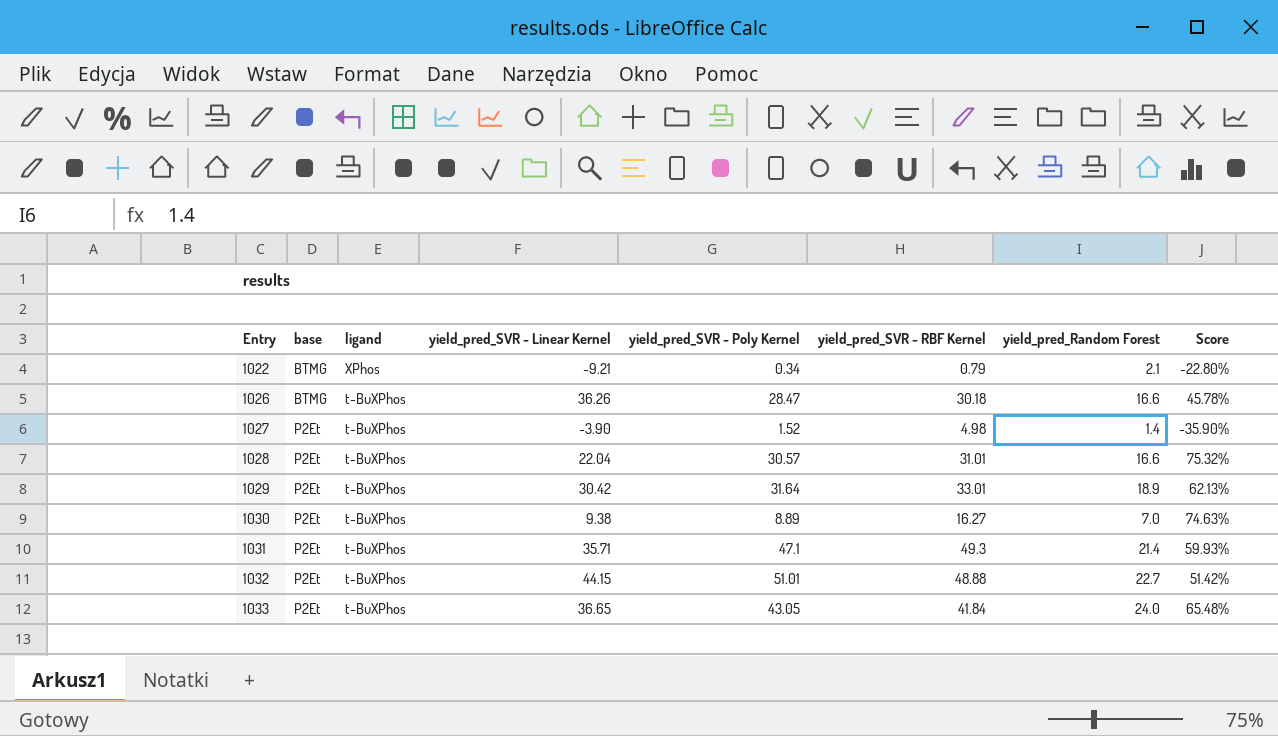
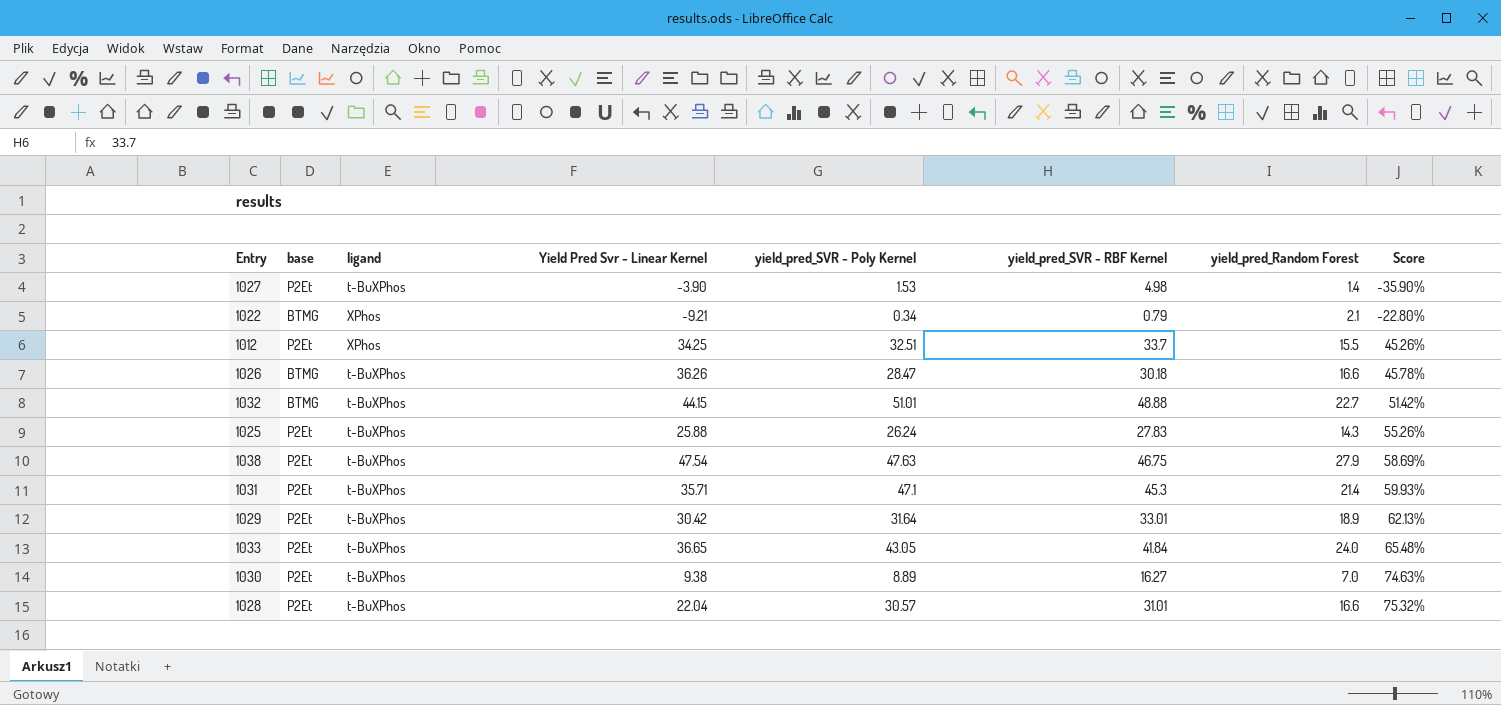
row order: Entry ascending -> Score ascending
column name: yield_pred_SVR - Linear Kernel -> Yield Pred Svr - Linear Kernel
1027 | yield_pred_SVR - Poly Kernel: 1.52 -> 1.53
row 1012: none -> P2Et | XPhos | 34.25 | 32.51 | 33.7 | 15.5 | 45.26%
1032 | base: P2Et -> BTMG
row 1025: none -> P2Et | t-BuXPhos | 25.88 | 26.24 | 27.83 | 14.3 | 55.26%
row 1038: none -> P2Et | t-BuXPhos | 47.54 | 47.63 | 46.75 | 27.9 | 58.69%
1031 | yield_pred_SVR - RBF Kernel: 49.3 -> 45.3

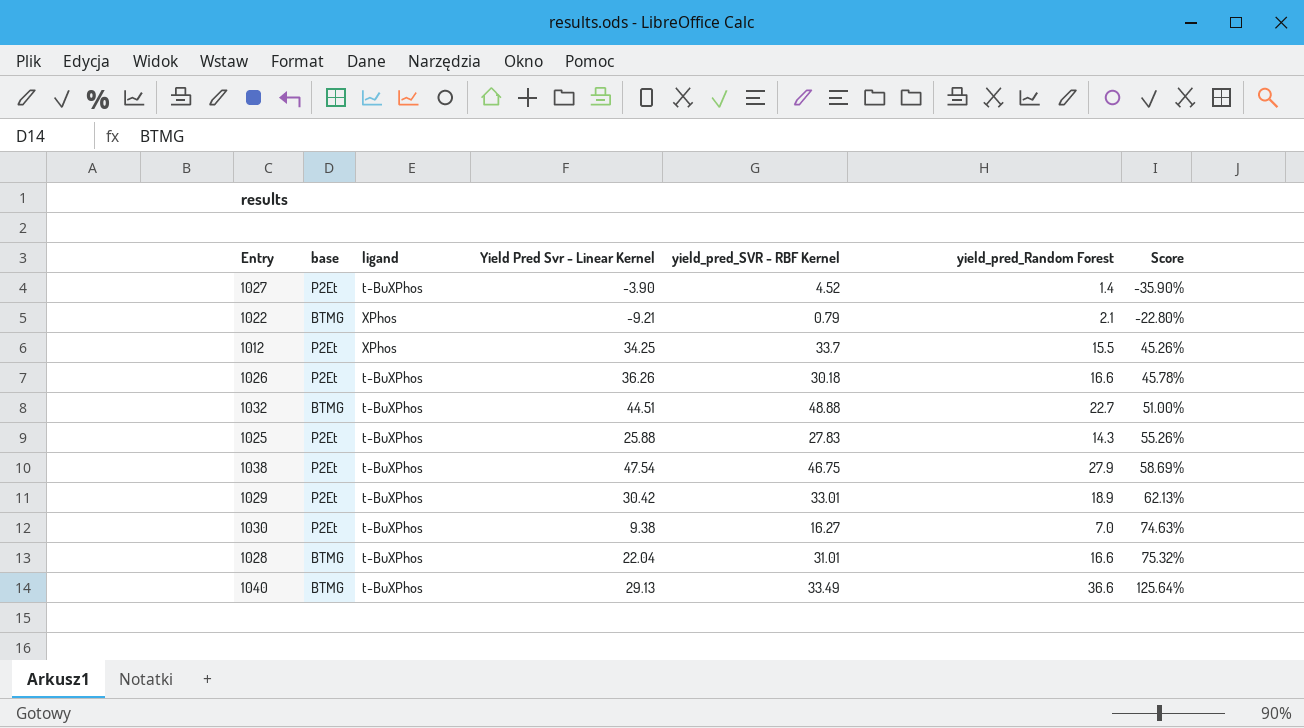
column yield_pred_SVR - Poly Kernel | position: 5 -> none
row 1031: P2Et | t-BuXPhos | 35.71 | 47.1 | 45.3 | 21.4 | 59.93% -> none
row 1033: P2Et | t-BuXPhos | 36.65 | 43.05 | 41.84 | 24.0 | 65.48% -> none
1027 | yield_pred_SVR - RBF Kernel: 4.98 -> 4.52
1026 | base: BTMG -> P2Et
1032 | Yield Pred Svr - Linear Kernel: 44.15 -> 44.51
1032 | Score: 51.42% -> 51.00%
1028 | base: P2Et -> BTMG
row 1040: none -> BTMG | t-BuXPhos | 29.13 | 33.49 | 36.6 | 125.64%

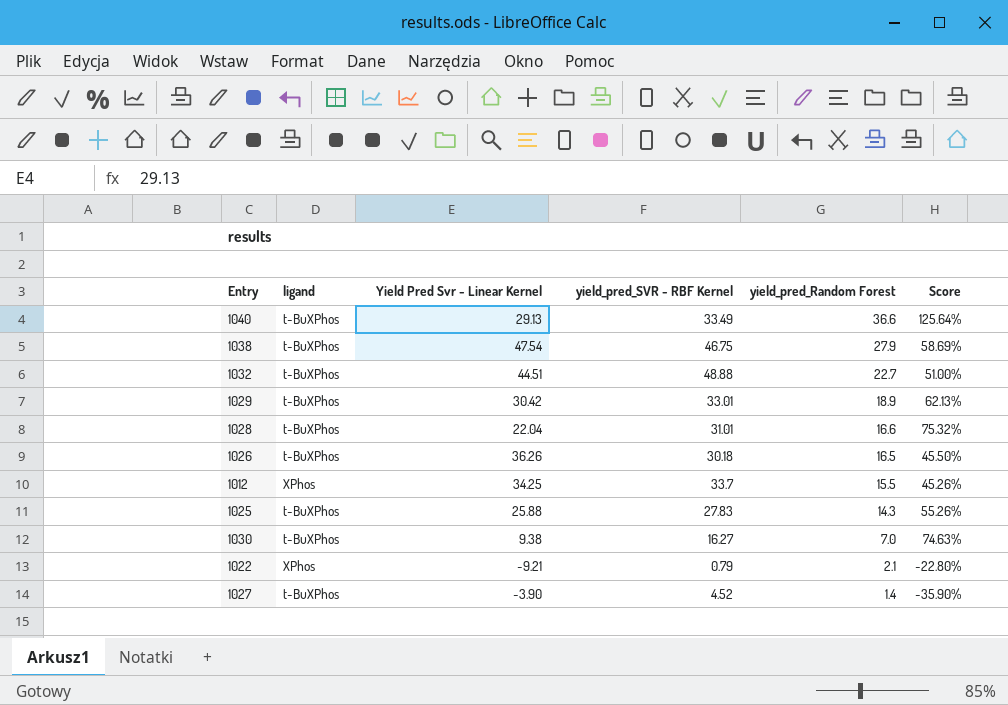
row order: Score ascending -> yield_pred_Random Forest descending
column base | position: 2 -> none
1026 | yield_pred_Random Forest: 16.6 -> 16.5
1026 | Score: 45.78% -> 45.50%

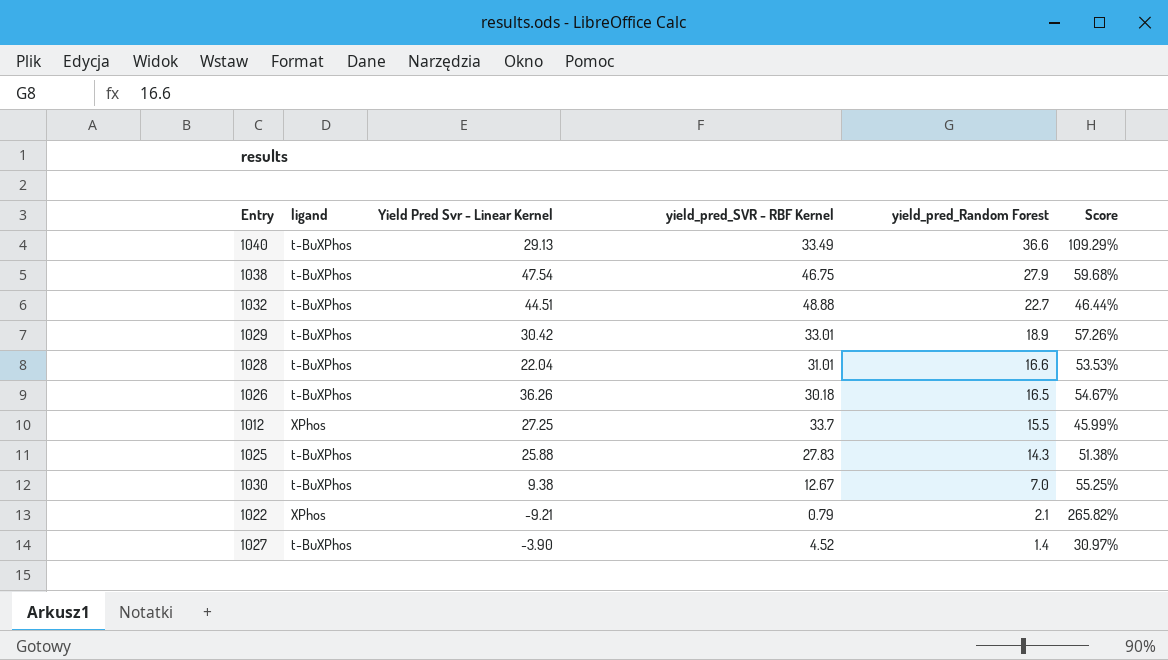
column Score | formula: [yield_pred_Random Forest] / [Yield Pred Svr - Linear Kernel] -> [yield_pred_Random Forest] / [yield_pred_SVR - RBF Kernel]
1012 | Yield Pred Svr - Linear Kernel: 34.25 -> 27.25
1030 | yield_pred_SVR - RBF Kernel: 16.27 -> 12.67

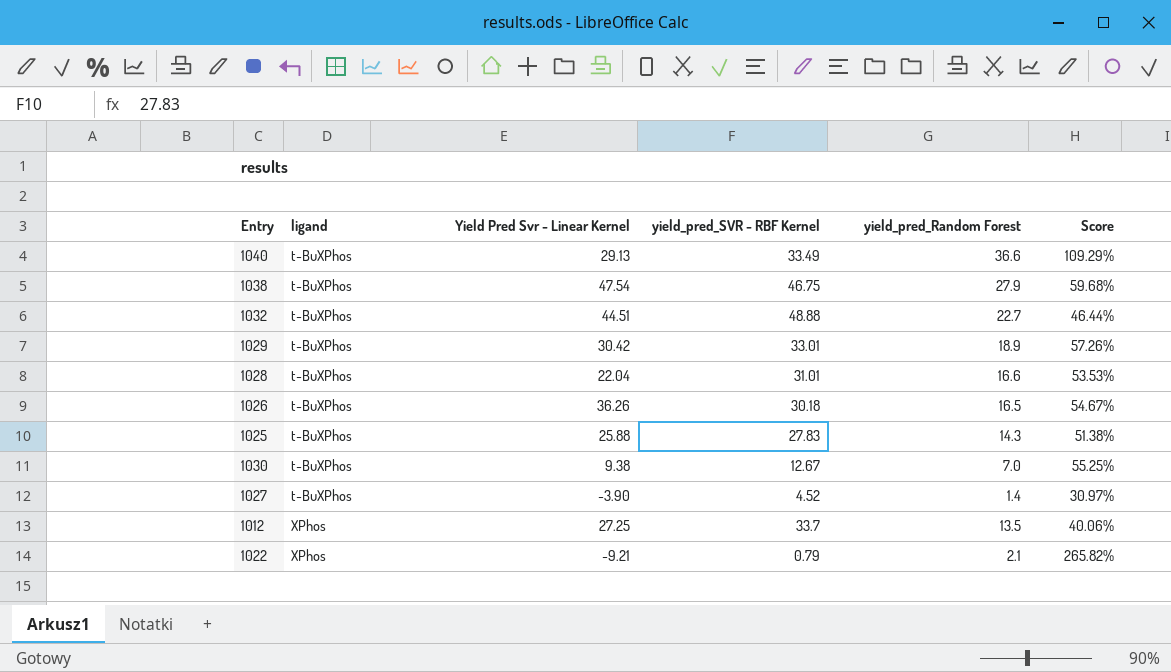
row order: yield_pred_Random Forest descending -> ligand ascending
1012 | yield_pred_Random Forest: 15.5 -> 13.5
1012 | Score: 45.99% -> 40.06%

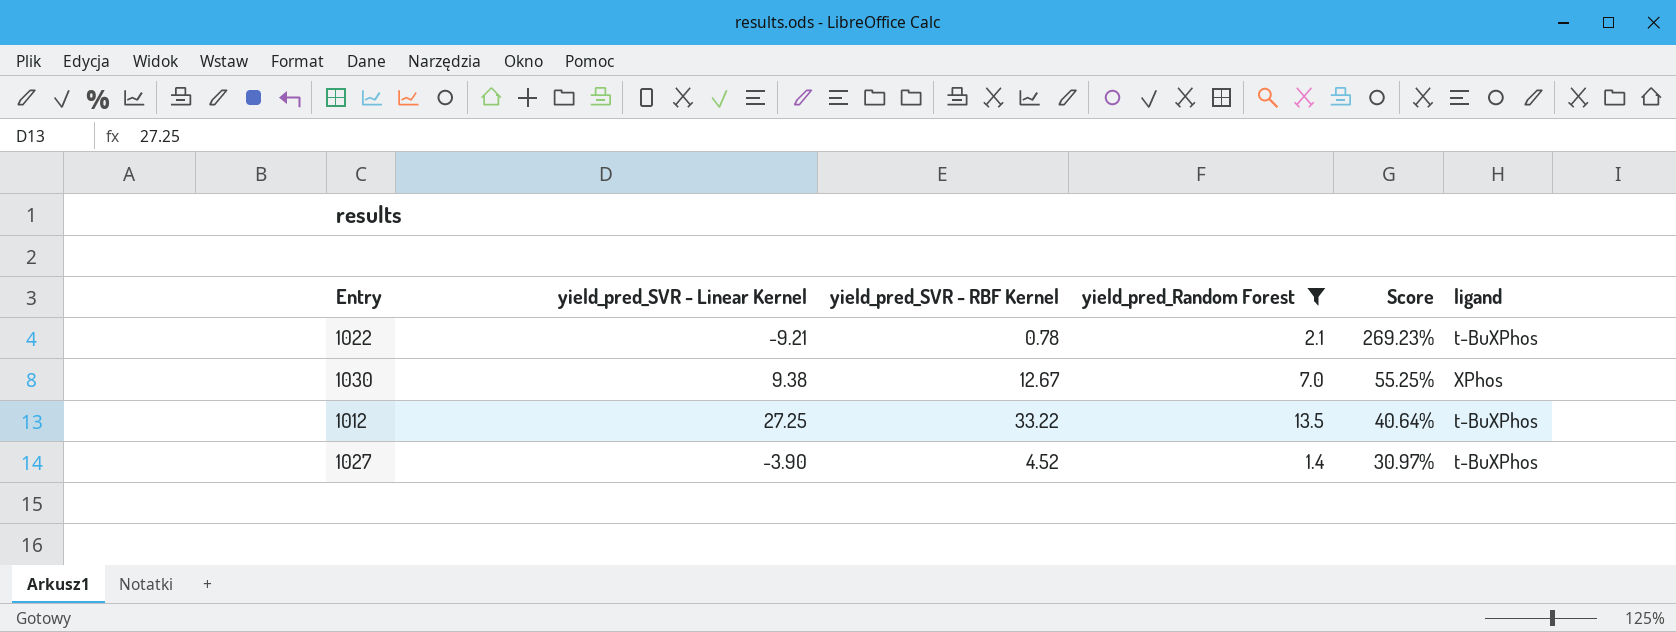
filter: none -> yield_pred_Random Forest <= 13.5
row order: ligand ascending -> Score descending
column name: Yield Pred Svr - Linear Kernel -> yield_pred_SVR - Linear Kernel
column ligand | position: 2 -> 6
1022 | yield_pred_SVR - RBF Kernel: 0.79 -> 0.78
1022 | Score: 265.82% -> 269.23%
1022 | ligand: XPhos -> t-BuXPhos
1030 | ligand: t-BuXPhos -> XPhos
1012 | yield_pred_SVR - RBF Kernel: 33.7 -> 33.22
1012 | Score: 40.06% -> 40.64%
1012 | ligand: XPhos -> t-BuXPhos

